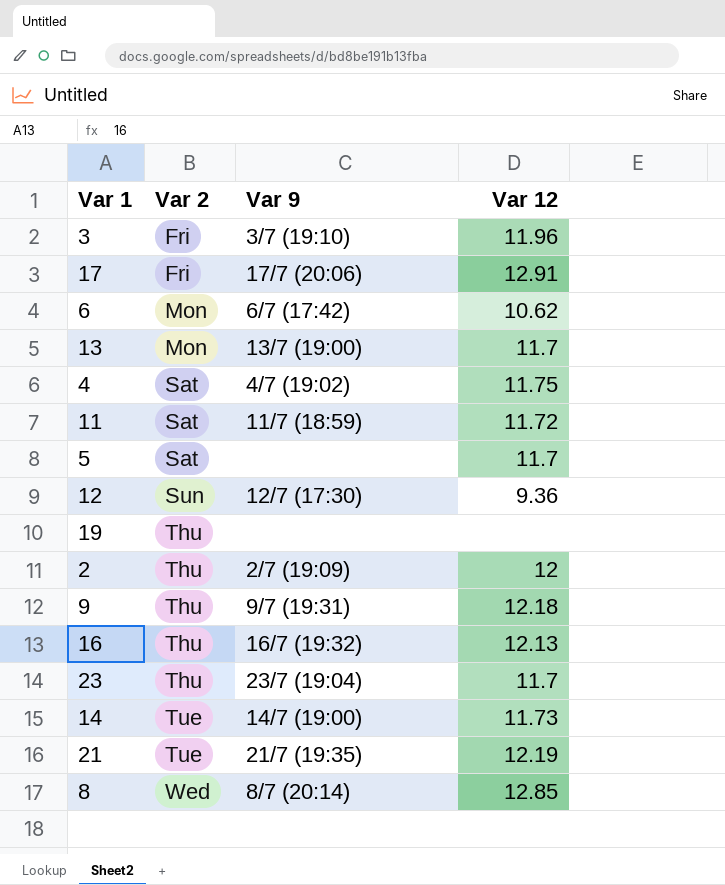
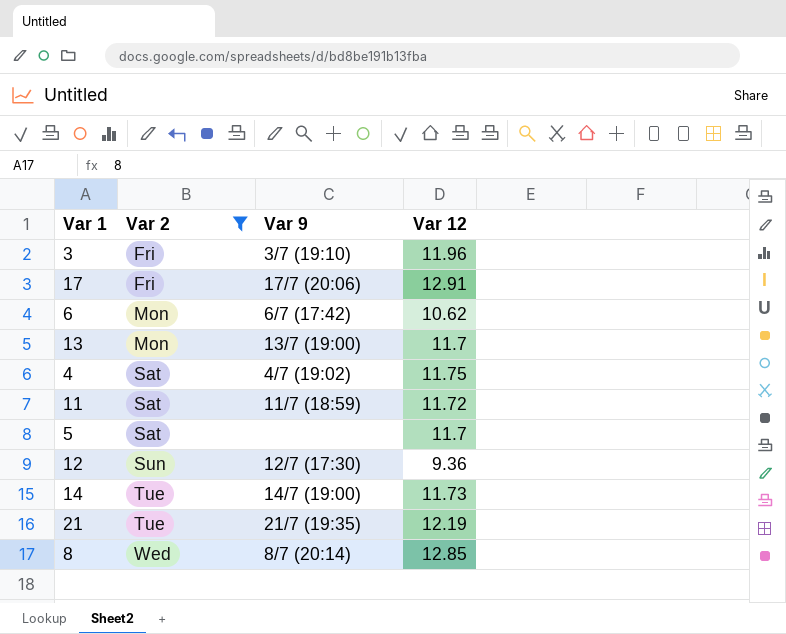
filter: none -> Var 2 != Thu

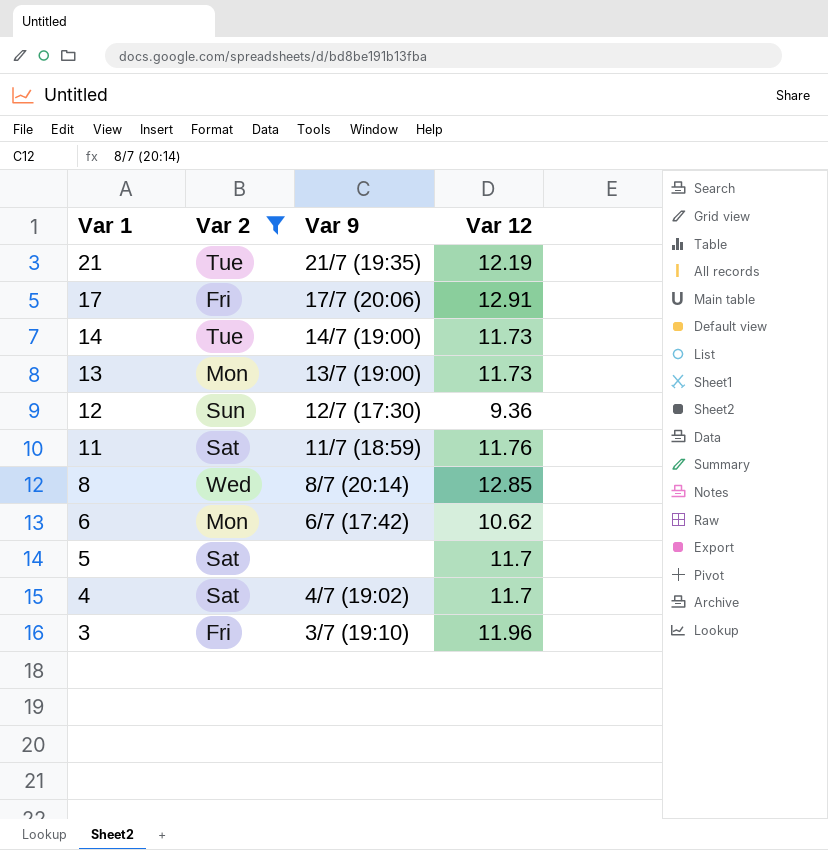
row order: Var 2 ascending -> Var 1 descending
13 | Var 12: 11.7 -> 11.73
11 | Var 12: 11.72 -> 11.76
4 | Var 12: 11.75 -> 11.7

